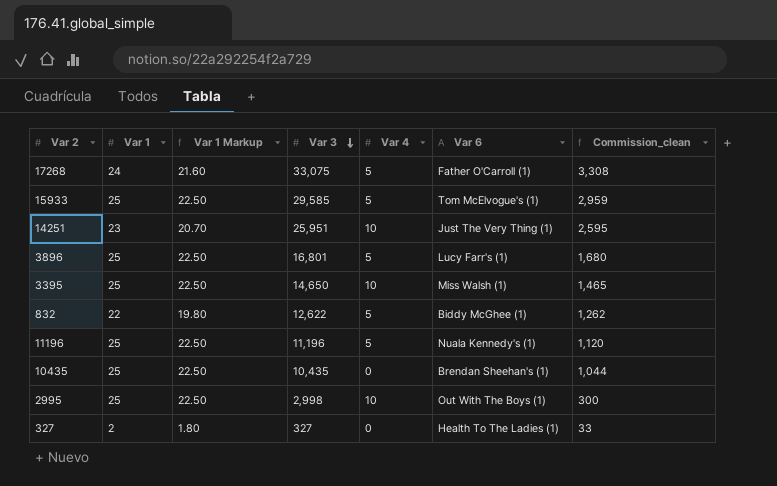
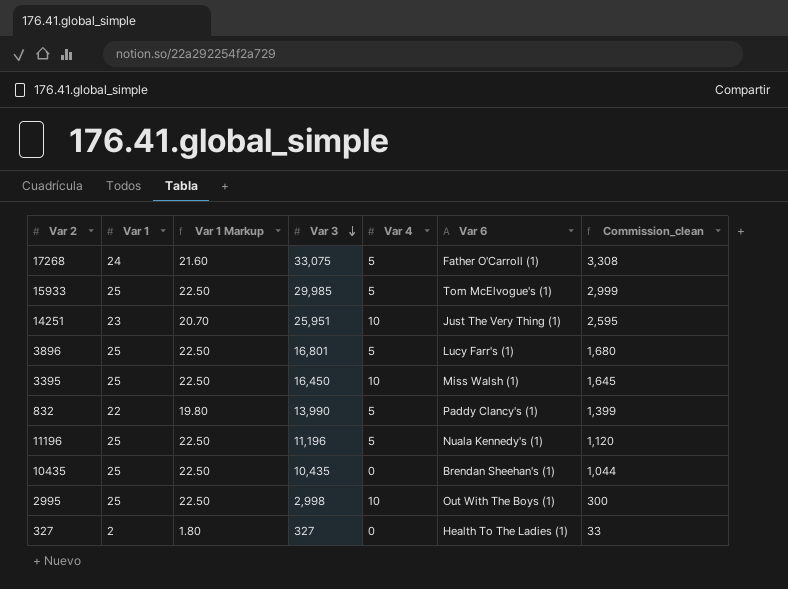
15933 | Var 3: 29,585 -> 29,985
15933 | Commission_clean: 2,959 -> 2,999
3395 | Var 3: 14,650 -> 16,450
3395 | Commission_clean: 1,465 -> 1,645
832 | Var 3: 12,622 -> 13,990
832 | Var 6: Biddy McGhee (1) -> Paddy Clancy's (1)
832 | Commission_clean: 1,262 -> 1,399

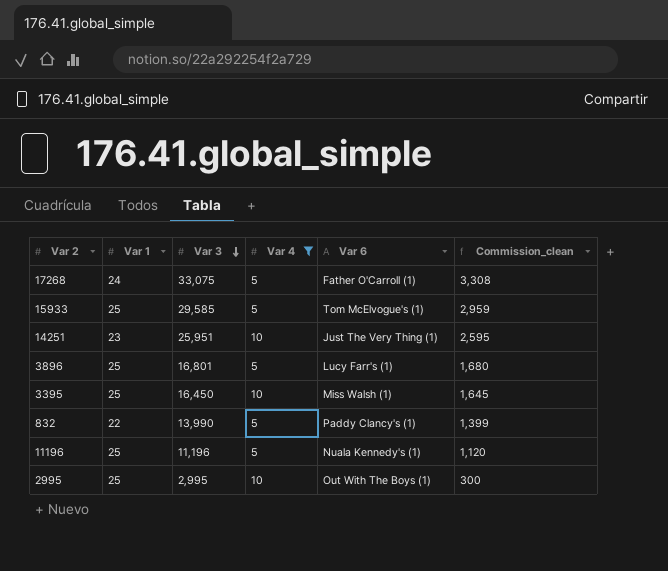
filter: none -> Var 4 != 0
column Var 1 Markup | formula: [Var 1] * 0.9 -> none
15933 | Var 3: 29,985 -> 29,585
15933 | Commission_clean: 2,999 -> 2,959
2995 | Var 3: 2,998 -> 2,995

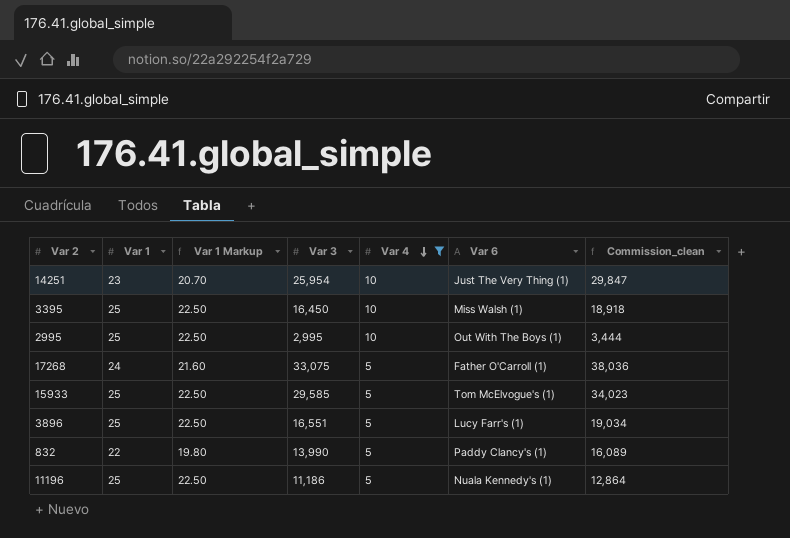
row order: Var 3 descending -> Var 4 descending
column Var 1 Markup | formula: none -> [Var 1] * 0.9
column Commission_clean | formula: [Var 3] * 0.1 -> [Var 3] * 1.15
14251 | Var 3: 25,951 -> 25,954
3896 | Var 3: 16,801 -> 16,551
11196 | Var 3: 11,196 -> 11,186

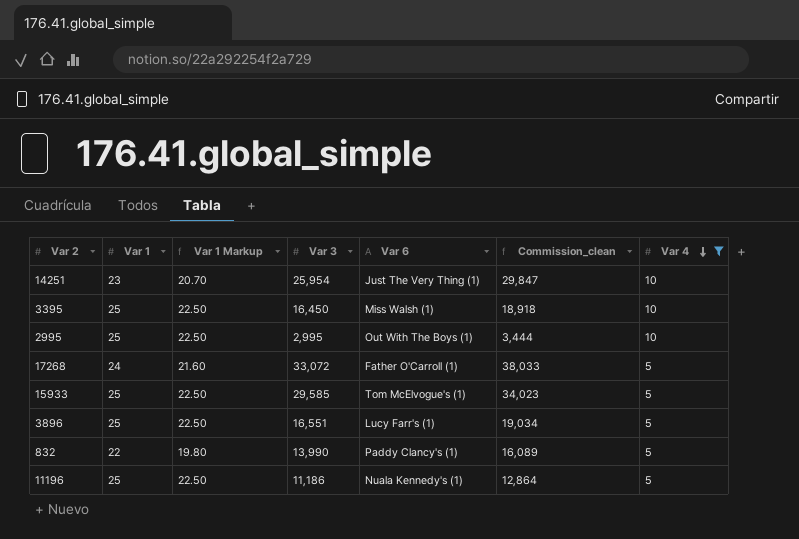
column Var 4 | position: 5 -> 7
17268 | Var 3: 33,075 -> 33,072
17268 | Commission_clean: 38,036 -> 38,033

